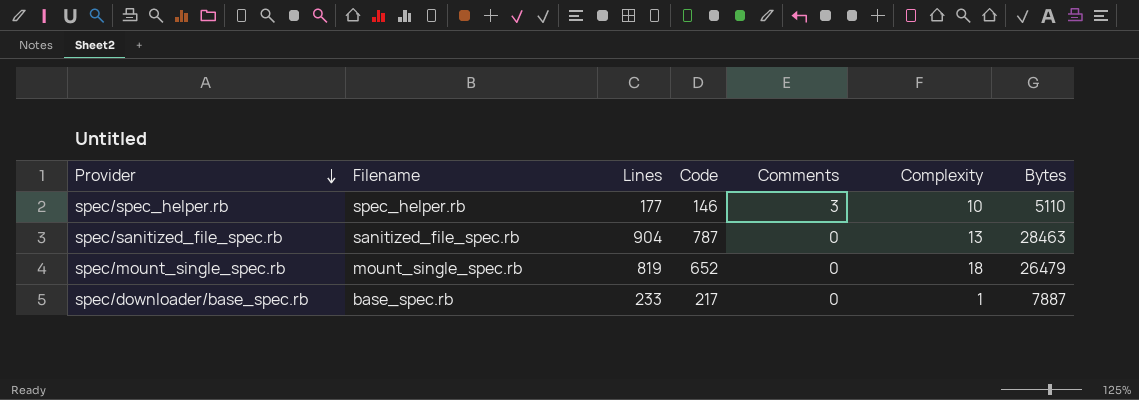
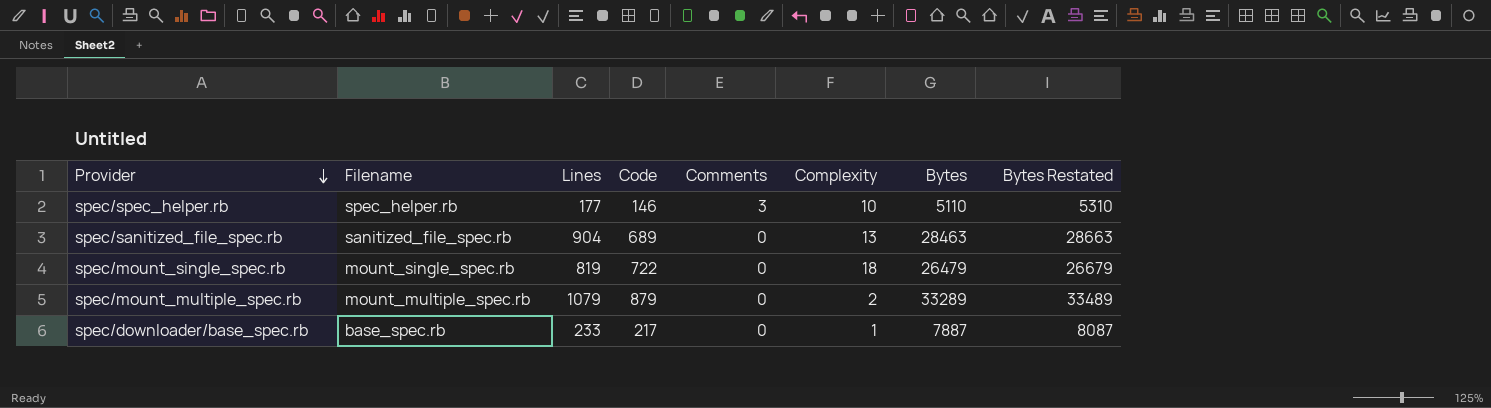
column Bytes Restated | formula: none -> [Bytes] + 200
spec/sanitized_file_spec.rb | Code: 787 -> 689
spec/mount_single_spec.rb | Code: 652 -> 722
row spec/mount_multiple_spec.rb: none -> mount_multiple_spec.rb | 1079 | 879 | 0 | 2 | 33289 | 33489

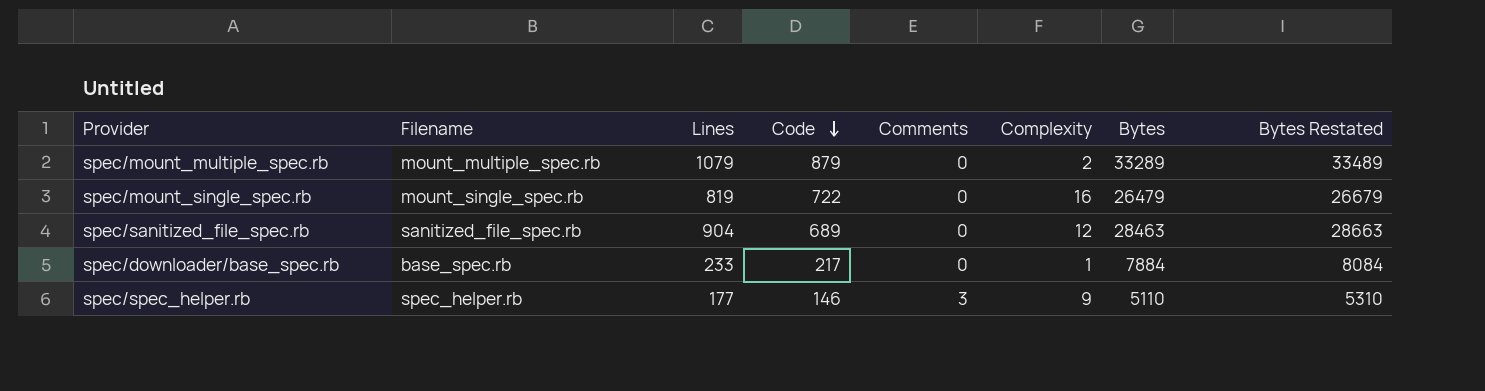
row order: Provider descending -> Code descending
spec/mount_single_spec.rb | Complexity: 18 -> 16
spec/sanitized_file_spec.rb | Complexity: 13 -> 12
spec/downloader/base_spec.rb | Bytes: 7887 -> 7884
spec/downloader/base_spec.rb | Bytes Restated: 8087 -> 8084
spec/spec_helper.rb | Complexity: 10 -> 9

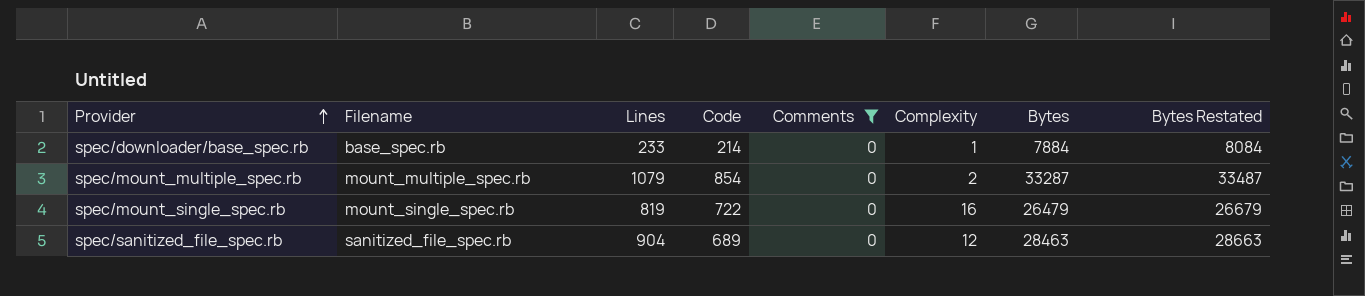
filter: none -> Comments = 0
row order: Code descending -> Provider ascending
spec/downloader/base_spec.rb | Code: 217 -> 214
spec/mount_multiple_spec.rb | Code: 879 -> 854
spec/mount_multiple_spec.rb | Bytes: 33289 -> 33287
spec/mount_multiple_spec.rb | Bytes Restated: 33489 -> 33487

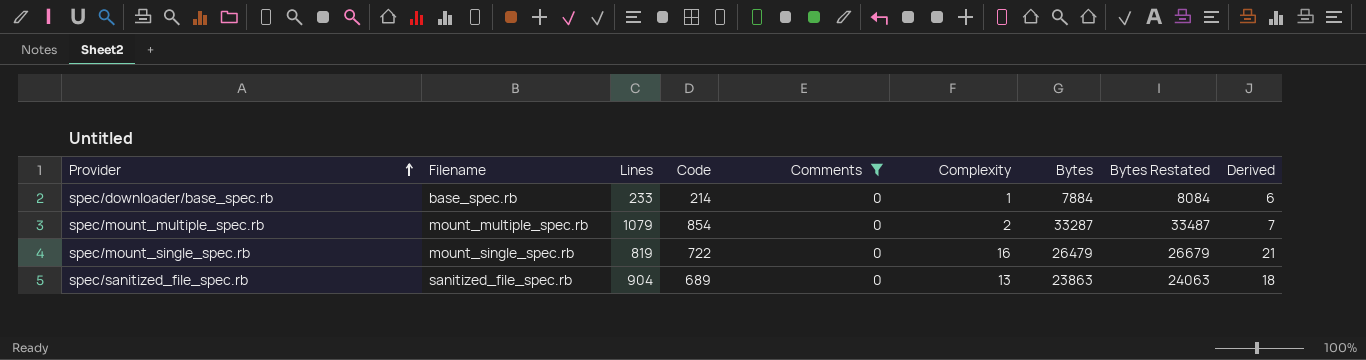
column Derived | formula: none -> [Complexity] + 5
spec/sanitized_file_spec.rb | Complexity: 12 -> 13
spec/sanitized_file_spec.rb | Bytes: 28463 -> 23863
spec/sanitized_file_spec.rb | Bytes Restated: 28663 -> 24063

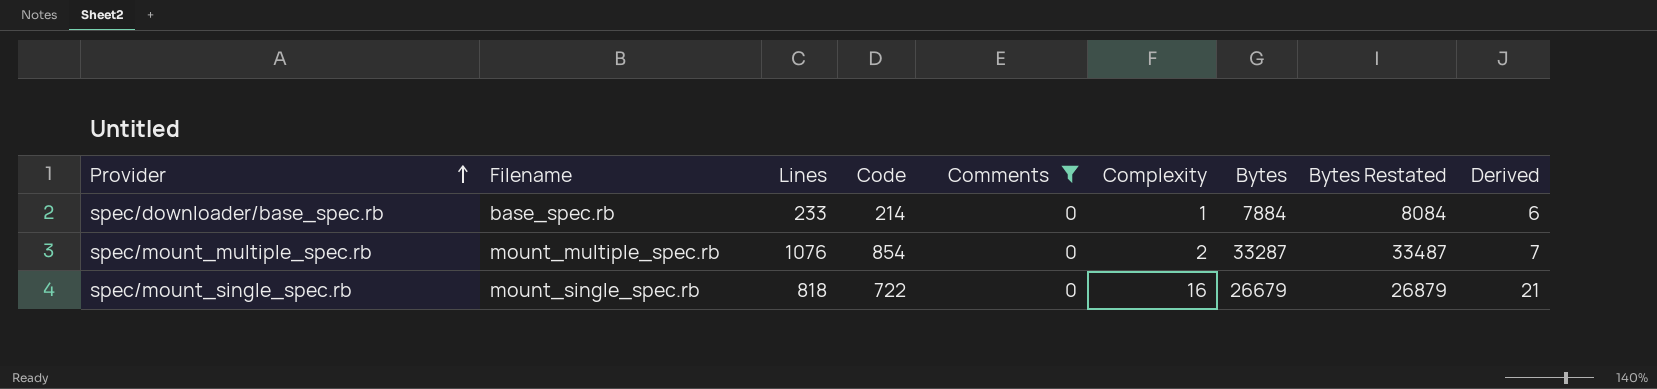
row spec/sanitized_file_spec.rb: sanitized_file_spec.rb | 904 | 689 | 0 | 13 | 23863 | 24063 | 18 -> none
spec/mount_multiple_spec.rb | Lines: 1079 -> 1076
spec/mount_single_spec.rb | Lines: 819 -> 818
spec/mount_single_spec.rb | Bytes: 26479 -> 26679
spec/mount_single_spec.rb | Bytes Restated: 26679 -> 26879

